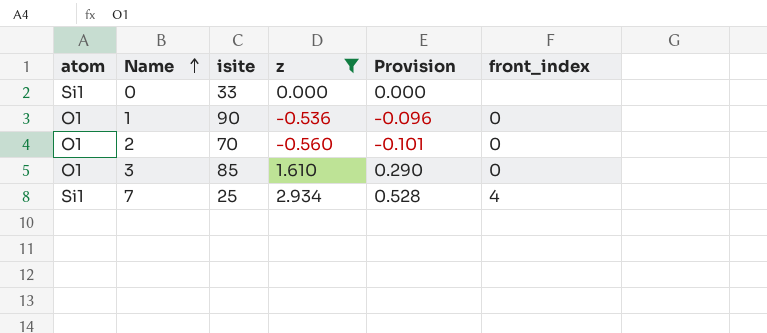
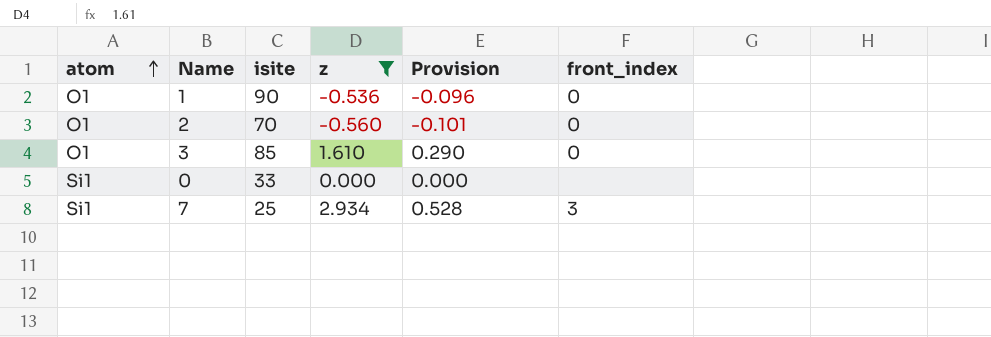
row order: Name ascending -> atom ascending
7 | front_index: 4 -> 3

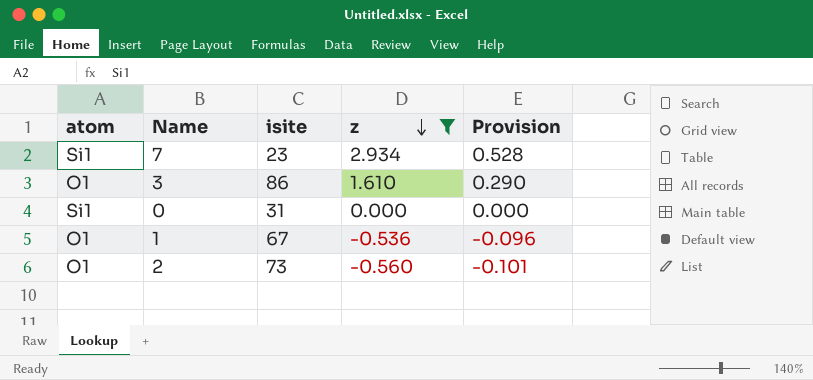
row order: atom ascending -> z descending
column front_index | position: 6 -> none
7 | isite: 25 -> 23
3 | isite: 85 -> 86
0 | isite: 33 -> 31
1 | isite: 90 -> 67
2 | isite: 70 -> 73

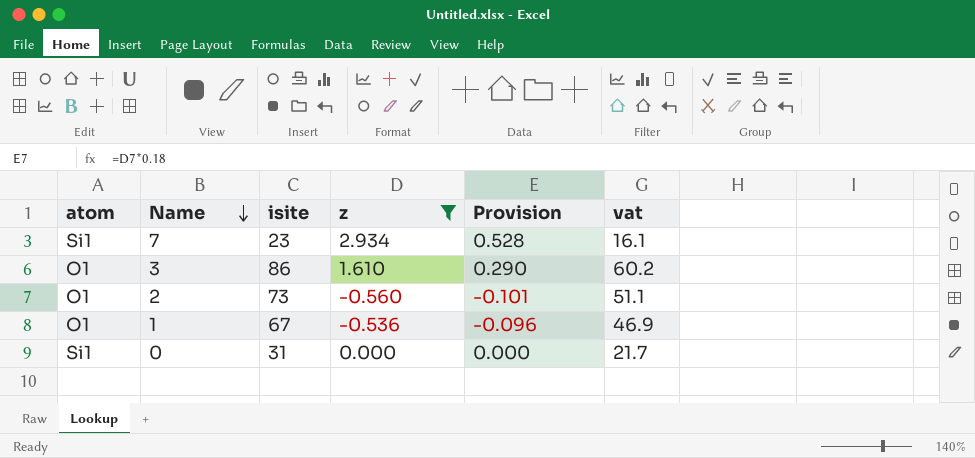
row order: z descending -> Name descending
column vat | formula: none -> [isite] * 0.7

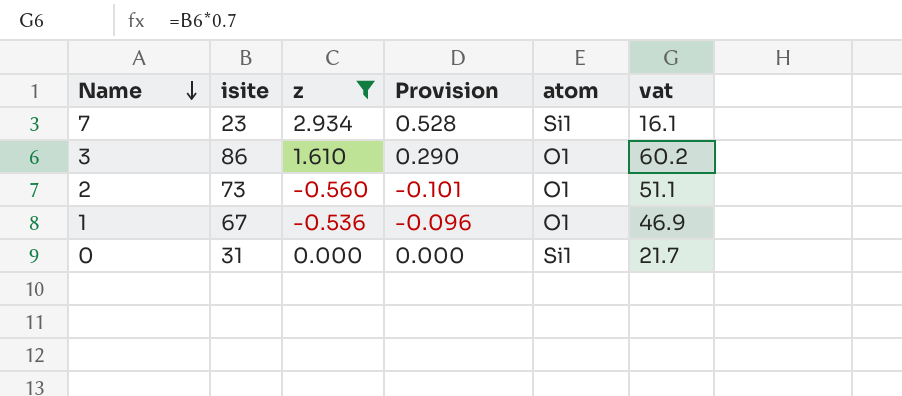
column atom | position: 1 -> 5

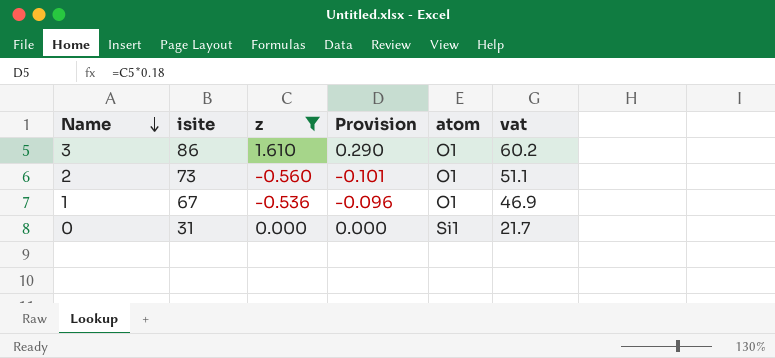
row 7: 23 | 2.934 | 0.528 | Si1 | 16.1 -> none

